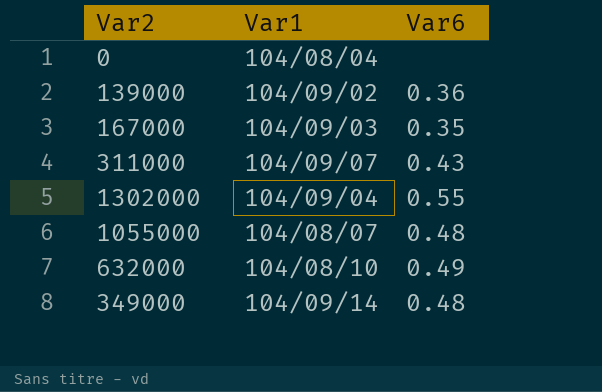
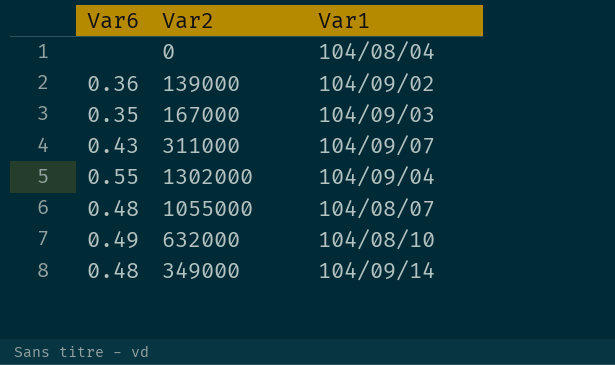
column Var6 | position: 3 -> 1

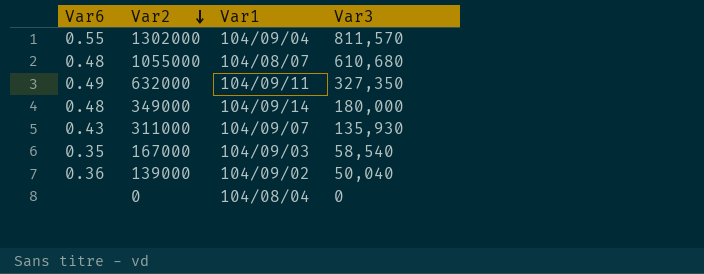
row order: none -> Var2 descending
column Var3 | position: none -> 4
632000 | Var1: 104/08/10 -> 104/09/11

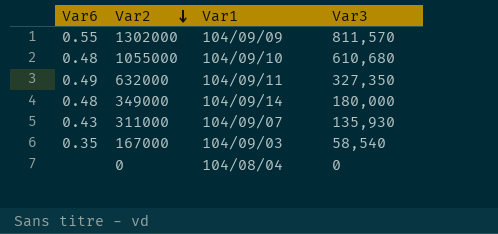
row 139000: 0.36 | 104/09/02 | 50,040 -> none
1302000 | Var1: 104/09/04 -> 104/09/09
1055000 | Var1: 104/08/07 -> 104/09/10

